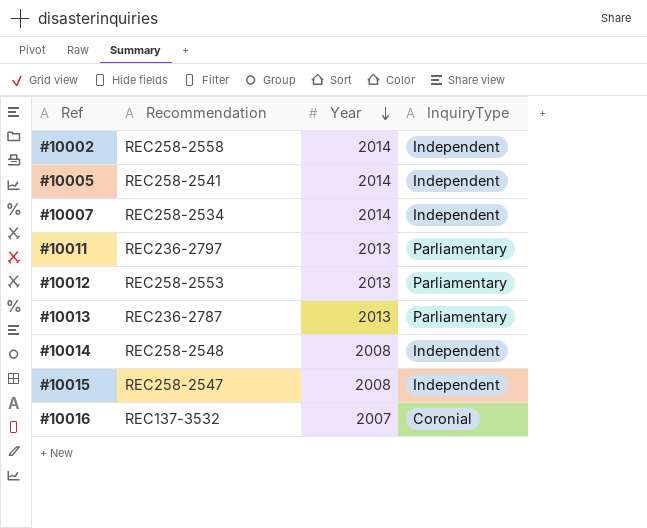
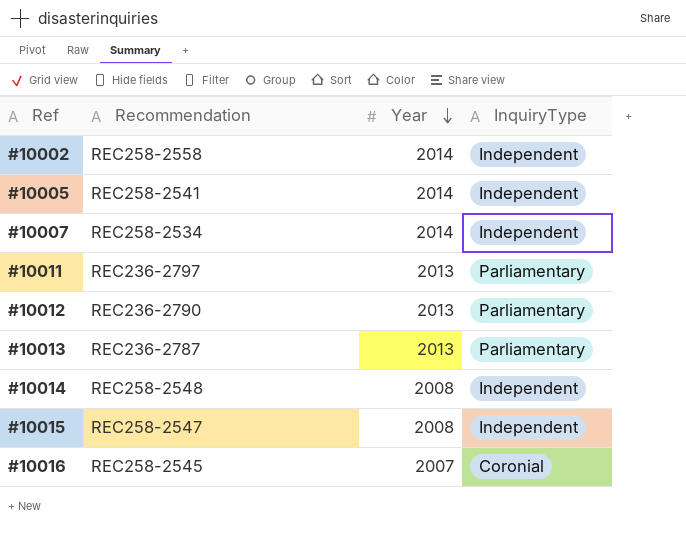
#10012 | Recommendation: REC258-2553 -> REC236-2790
#10016 | Recommendation: REC137-3532 -> REC258-2545

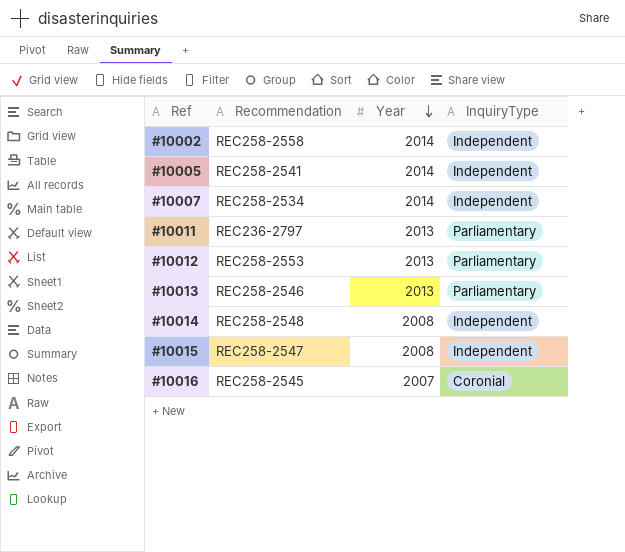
#10012 | Recommendation: REC236-2790 -> REC258-2553
#10013 | Recommendation: REC236-2787 -> REC258-2546

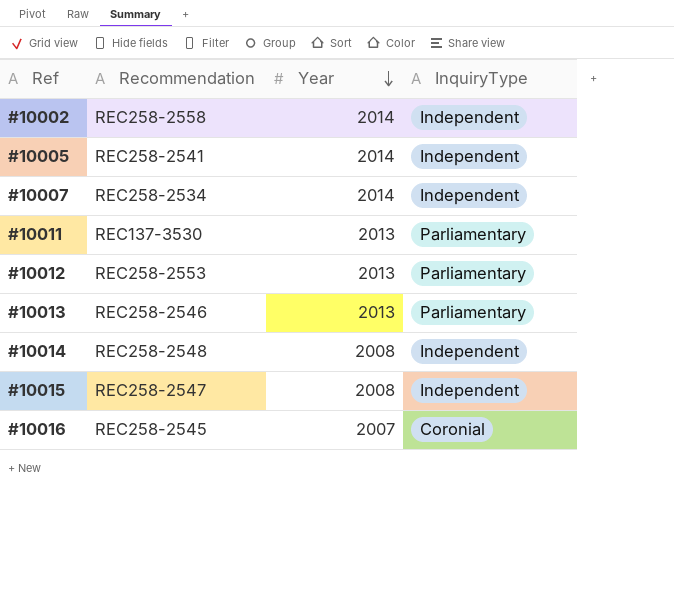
#10011 | Recommendation: REC236-2797 -> REC137-3530

